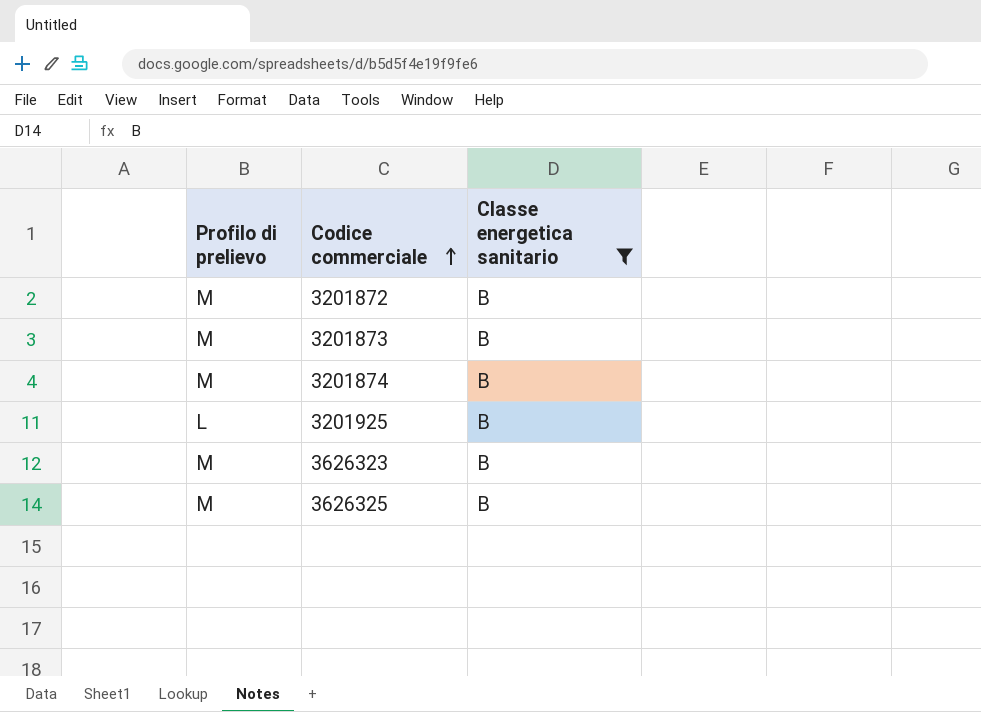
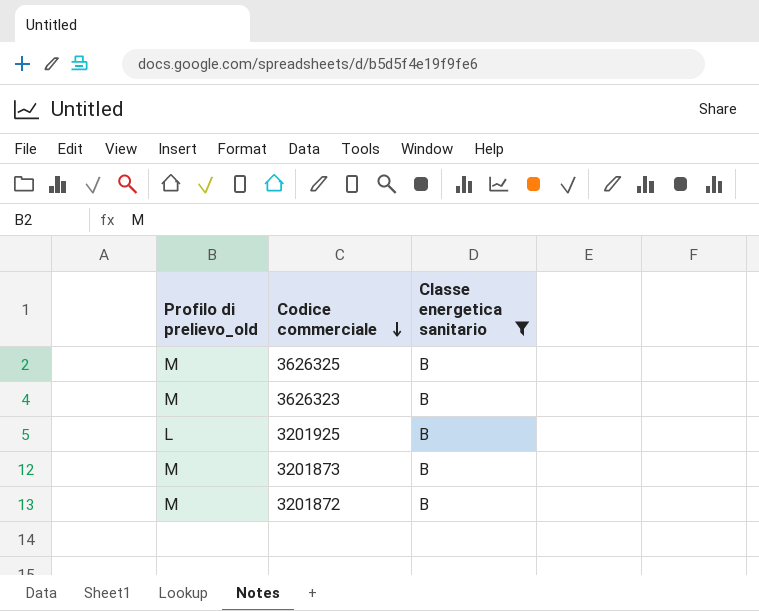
row order: Codice commerciale ascending -> Codice commerciale descending
column name: Profilo di prelievo -> Profilo di prelievo_old
row 3201874: M | B -> none

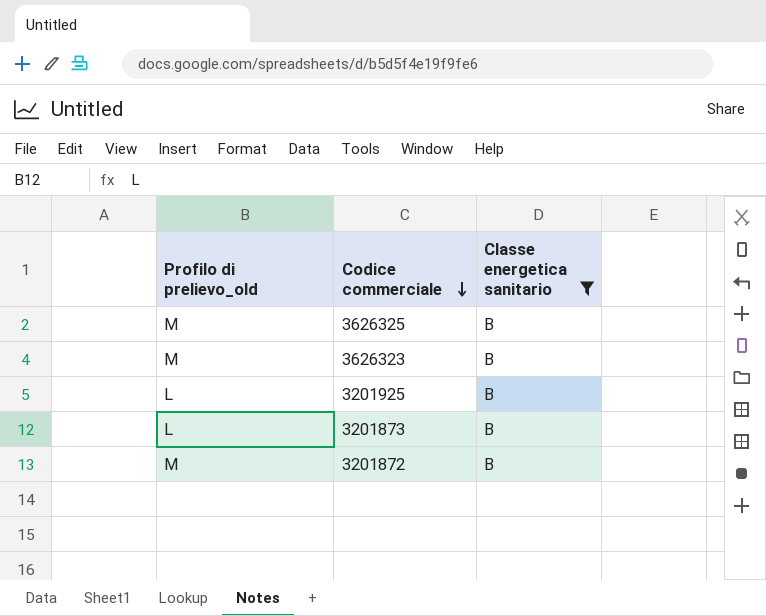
3201873 | Profilo di prelievo_old: M -> L

